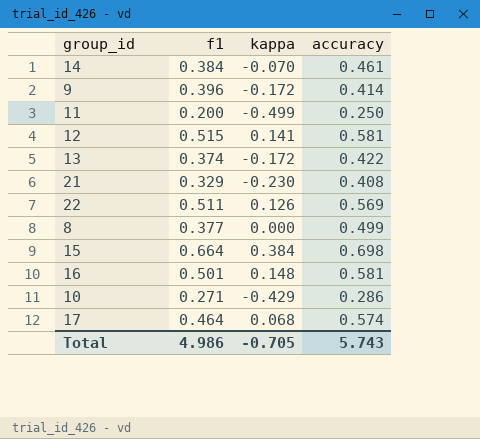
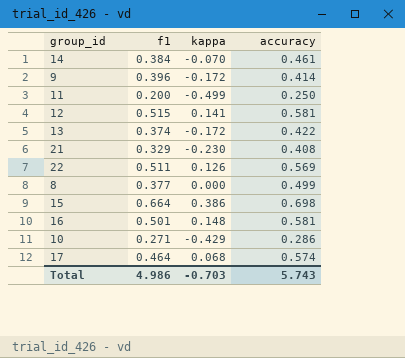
15 | kappa: 0.384 -> 0.386
Total | kappa: -0.705 -> -0.703

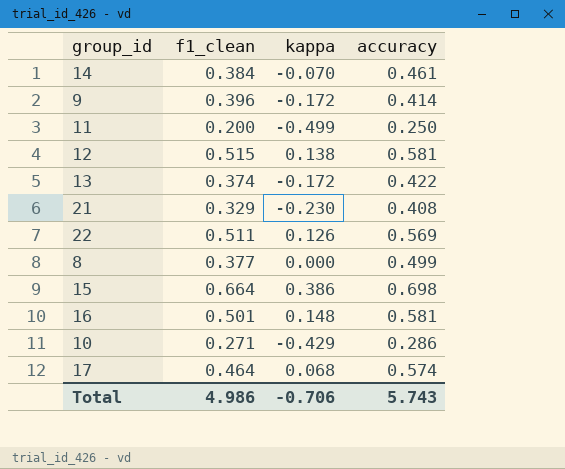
column name: f1 -> f1_clean
12 | kappa: 0.141 -> 0.138
Total | kappa: -0.703 -> -0.706

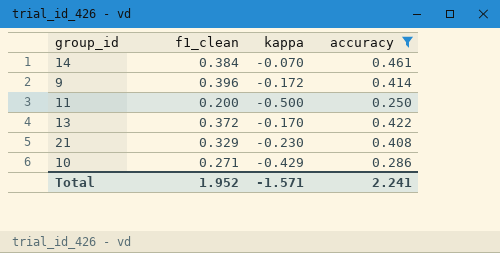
filter: none -> accuracy <= 0.461
11 | kappa: -0.499 -> -0.500
13 | f1_clean: 0.374 -> 0.372
13 | kappa: -0.172 -> -0.170
Total | f1_clean: 4.986 -> 1.952
Total | kappa: -0.706 -> -1.571
Total | accuracy: 5.743 -> 2.241

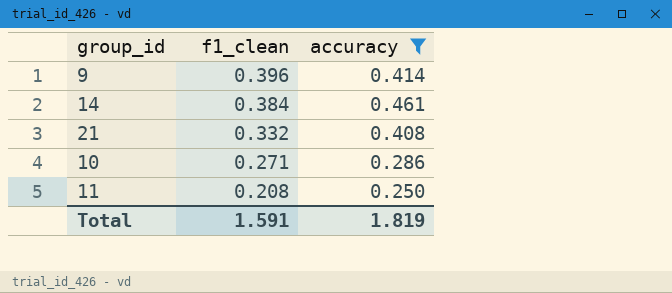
row order: none -> f1_clean descending
column kappa | position: 3 -> none
row 13: 0.372 | -0.170 | 0.422 -> none
21 | f1_clean: 0.329 -> 0.332
11 | f1_clean: 0.200 -> 0.208
Total | f1_clean: 1.952 -> 1.591
Total | accuracy: 2.241 -> 1.819

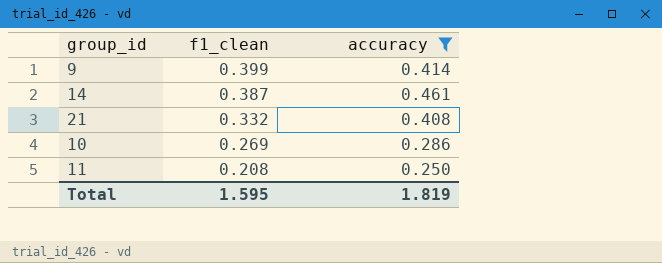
9 | f1_clean: 0.396 -> 0.399
14 | f1_clean: 0.384 -> 0.387
10 | f1_clean: 0.271 -> 0.269
Total | f1_clean: 1.591 -> 1.595

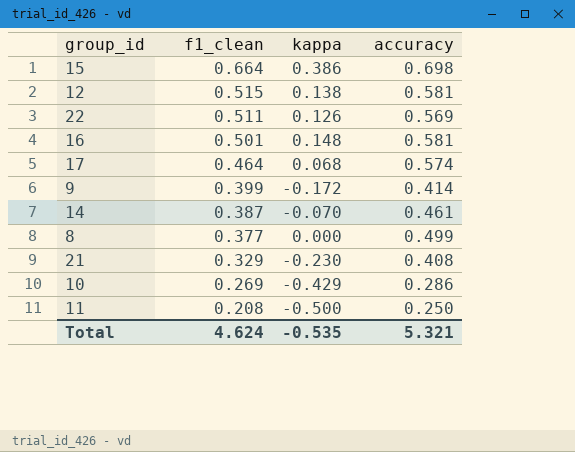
filter: accuracy <= 0.461 -> none
column kappa | position: none -> 3
21 | f1_clean: 0.332 -> 0.329
Total | f1_clean: 1.595 -> 4.624
Total | accuracy: 1.819 -> 5.321

